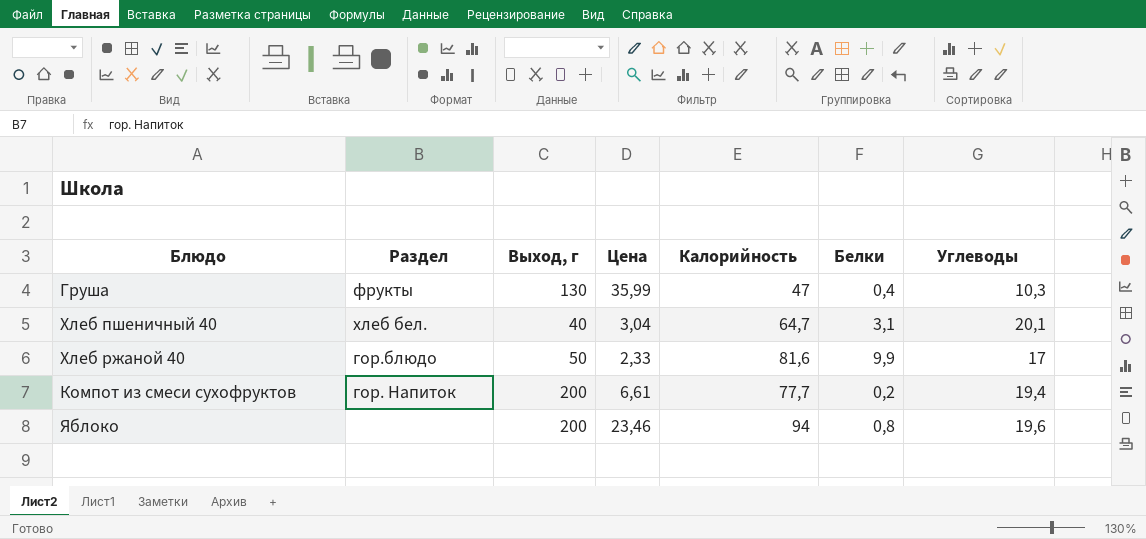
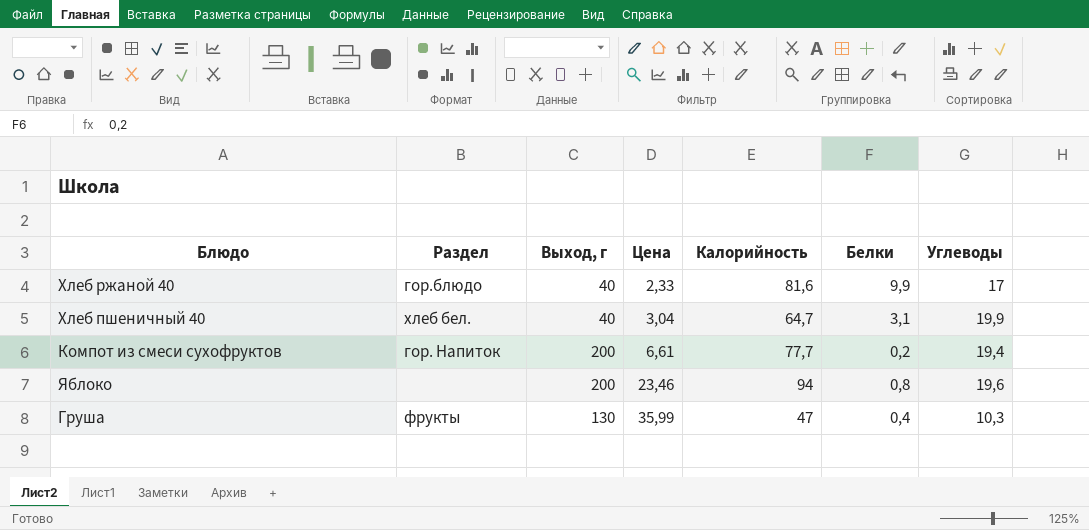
row order: none -> Цена ascending
Хлеб ржаной 40 | Выход, г: 50 -> 40
Хлеб пшеничный 40 | Углеводы: 20,1 -> 19,9

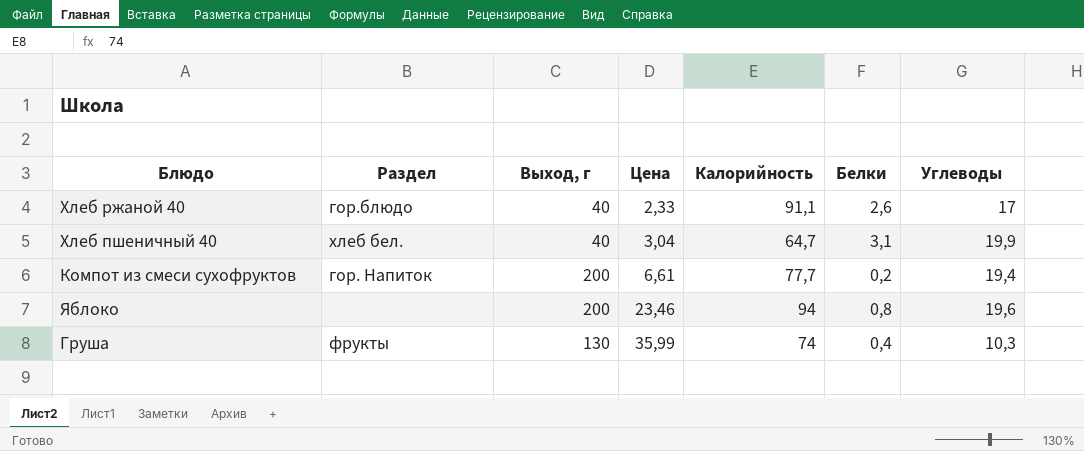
Хлеб ржаной 40 | Калорийность: 81,6 -> 91,1
Хлеб ржаной 40 | Белки: 9,9 -> 2,6
Груша | Калорийность: 47 -> 74

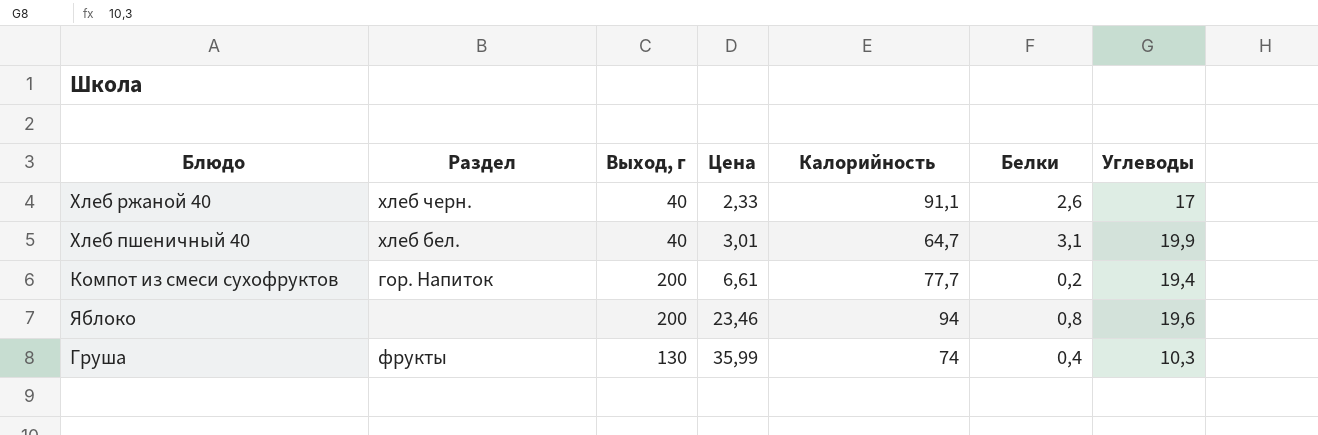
Хлеб ржаной 40 | Раздел: гор.блюдо -> хлеб черн.
Хлеб пшеничный 40 | Цена: 3,04 -> 3,01

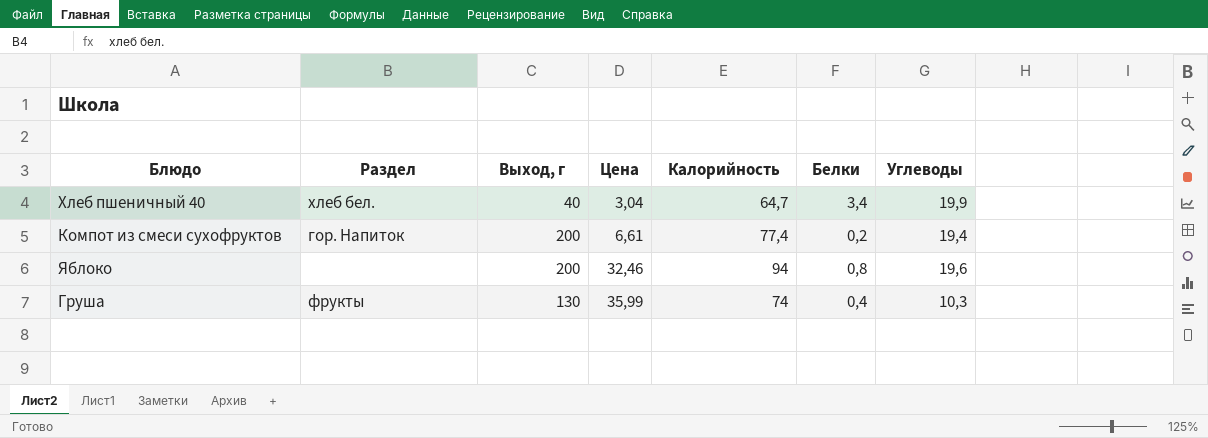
row Хлеб ржаной 40: хлеб черн. | 40 | 2,33 | 91,1 | 2,6 | 17 -> none
Хлеб пшеничный 40 | Цена: 3,01 -> 3,04
Хлеб пшеничный 40 | Белки: 3,1 -> 3,4
Компот из смеси сухофруктов | Калорийность: 77,7 -> 77,4
Яблоко | Цена: 23,46 -> 32,46

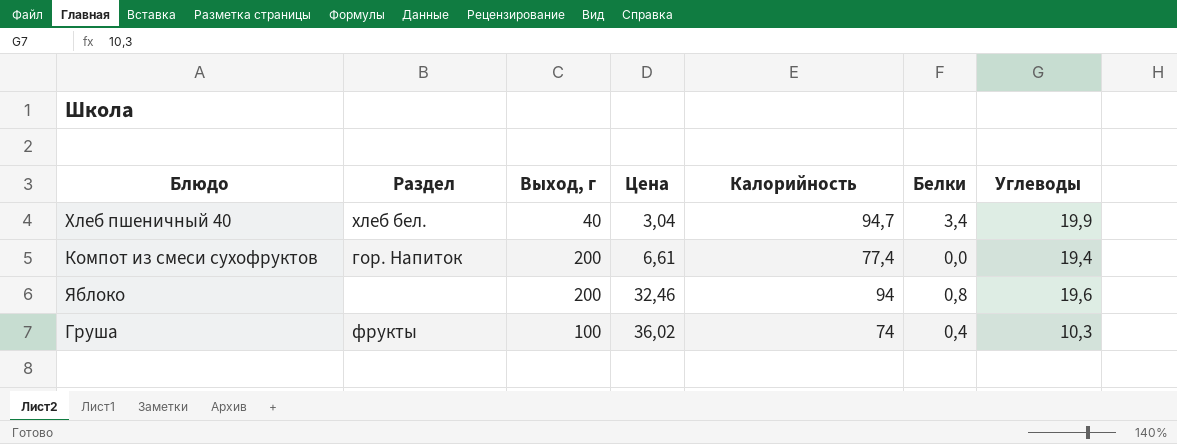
Хлеб пшеничный 40 | Калорийность: 64,7 -> 94,7
Компот из смеси сухофруктов | Белки: 0,2 -> 0,0
Груша | Выход, г: 130 -> 100
Груша | Цена: 35,99 -> 36,02

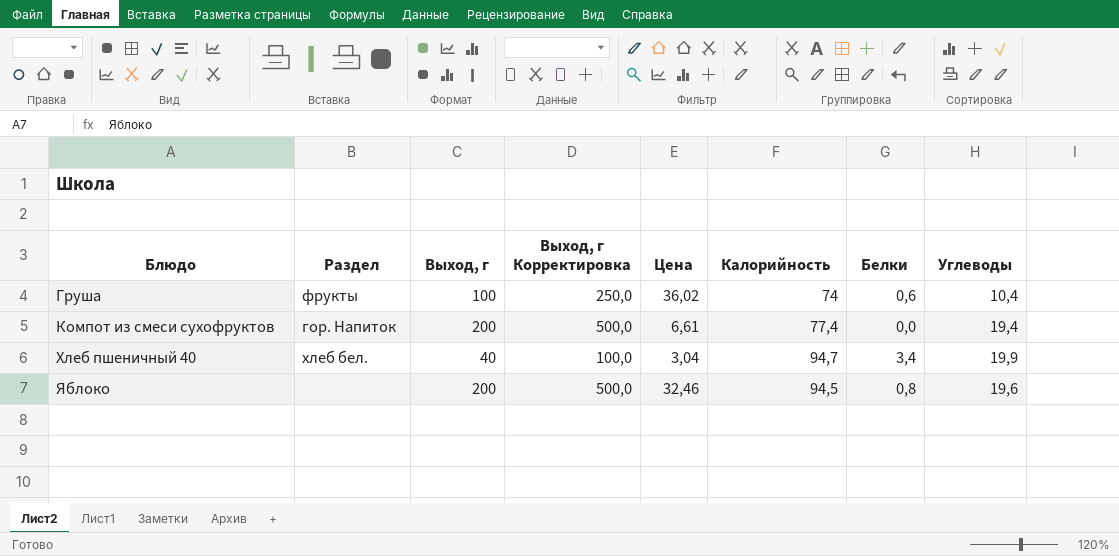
row order: Цена ascending -> Блюдо ascending
column Выход, г Корректировка | formula: none -> [Выход, г] * 2,5
Груша | Белки: 0,4 -> 0,6
Груша | Углеводы: 10,3 -> 10,4
Яблоко | Калорийность: 94 -> 94,5

